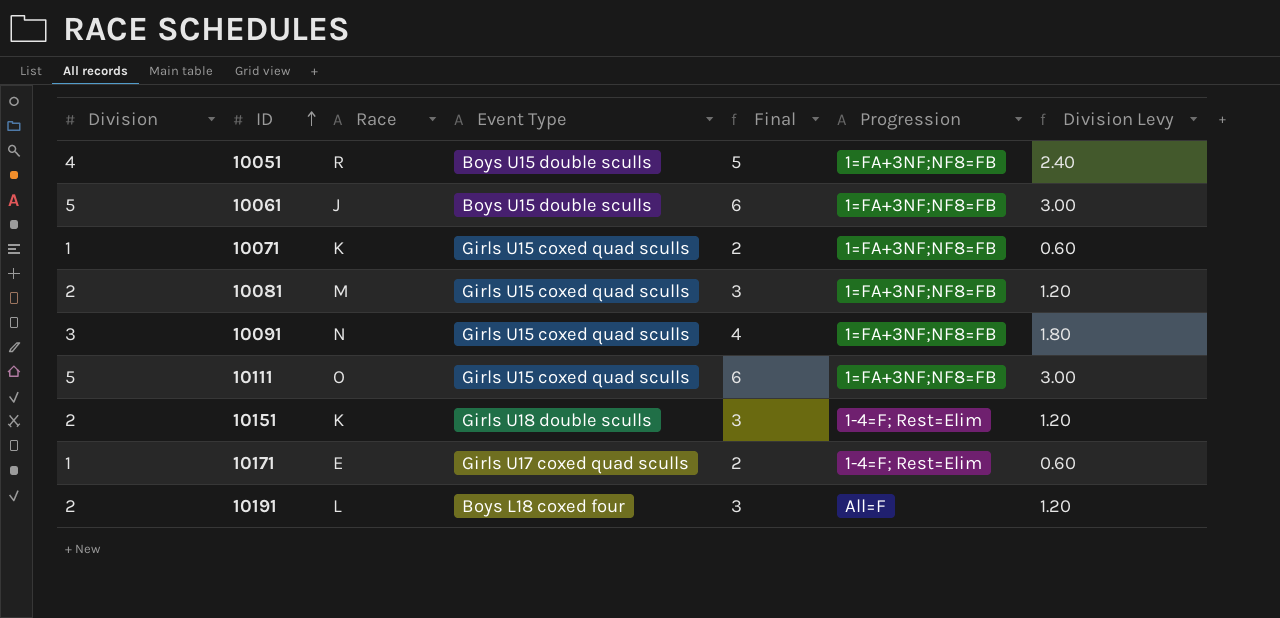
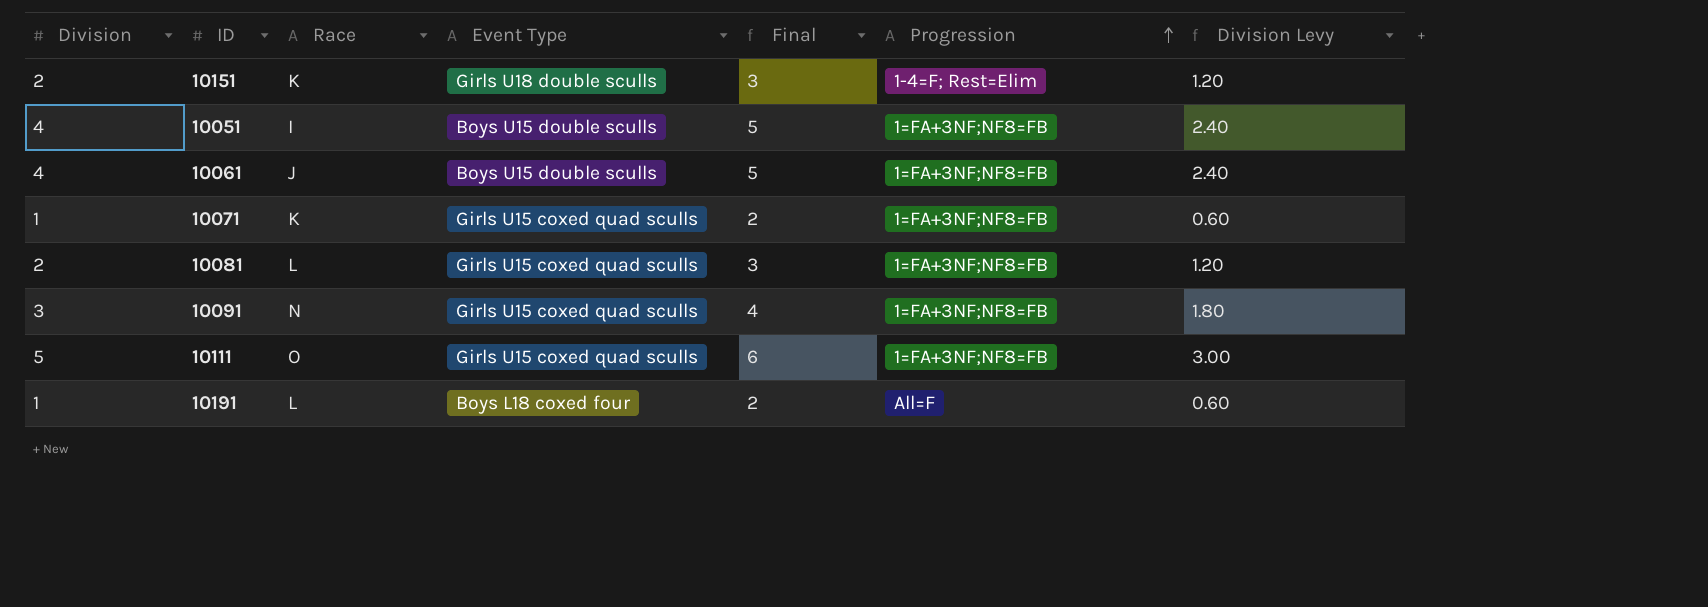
row order: ID ascending -> Progression ascending
row 10171: 1 | E | Girls U17 coxed quad sculls | 2 | 1-4=F; Rest=Elim | 0.60 -> none
10051 | Race: R -> I
10061 | Division: 5 -> 4
10061 | Final: 6 -> 5
10061 | Division Levy: 3.00 -> 2.40
10081 | Race: M -> L
10191 | Division: 2 -> 1
10191 | Final: 3 -> 2
10191 | Division Levy: 1.20 -> 0.60

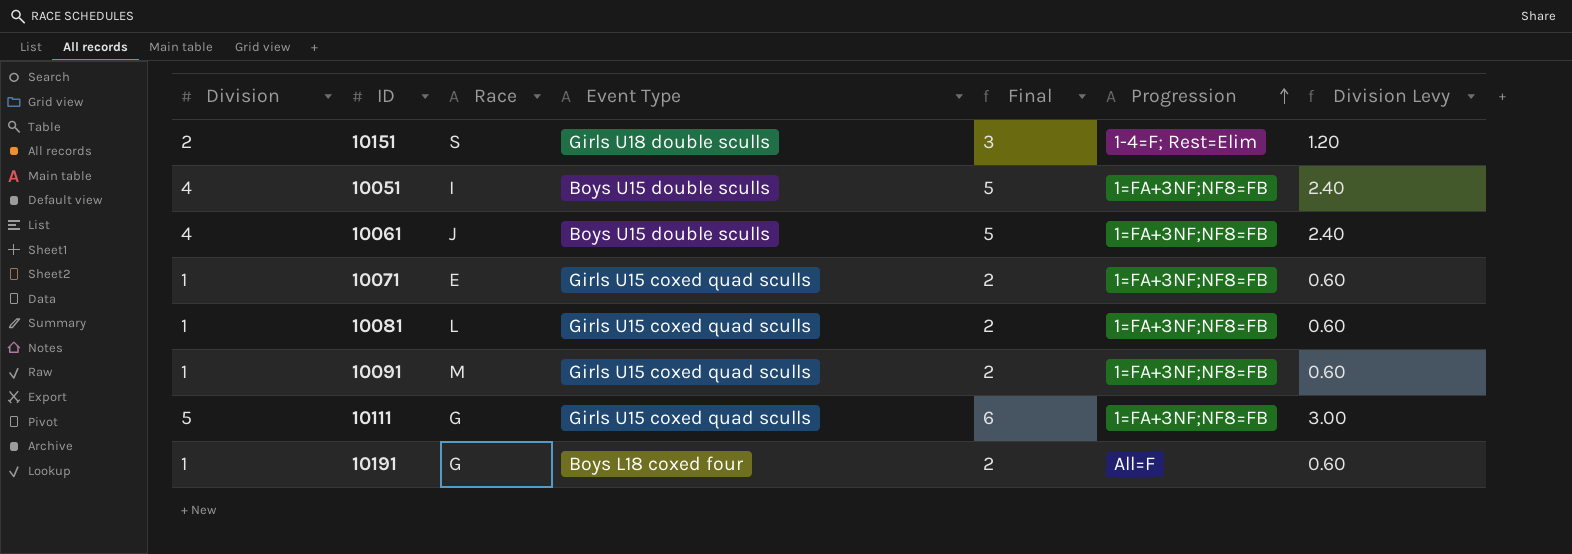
10151 | Race: K -> S
10071 | Race: K -> E
10081 | Division: 2 -> 1
10081 | Final: 3 -> 2
10081 | Division Levy: 1.20 -> 0.60
10091 | Division: 3 -> 1
10091 | Race: N -> M
10091 | Final: 4 -> 2
10091 | Division Levy: 1.80 -> 0.60
10111 | Race: O -> G
10191 | Race: L -> G

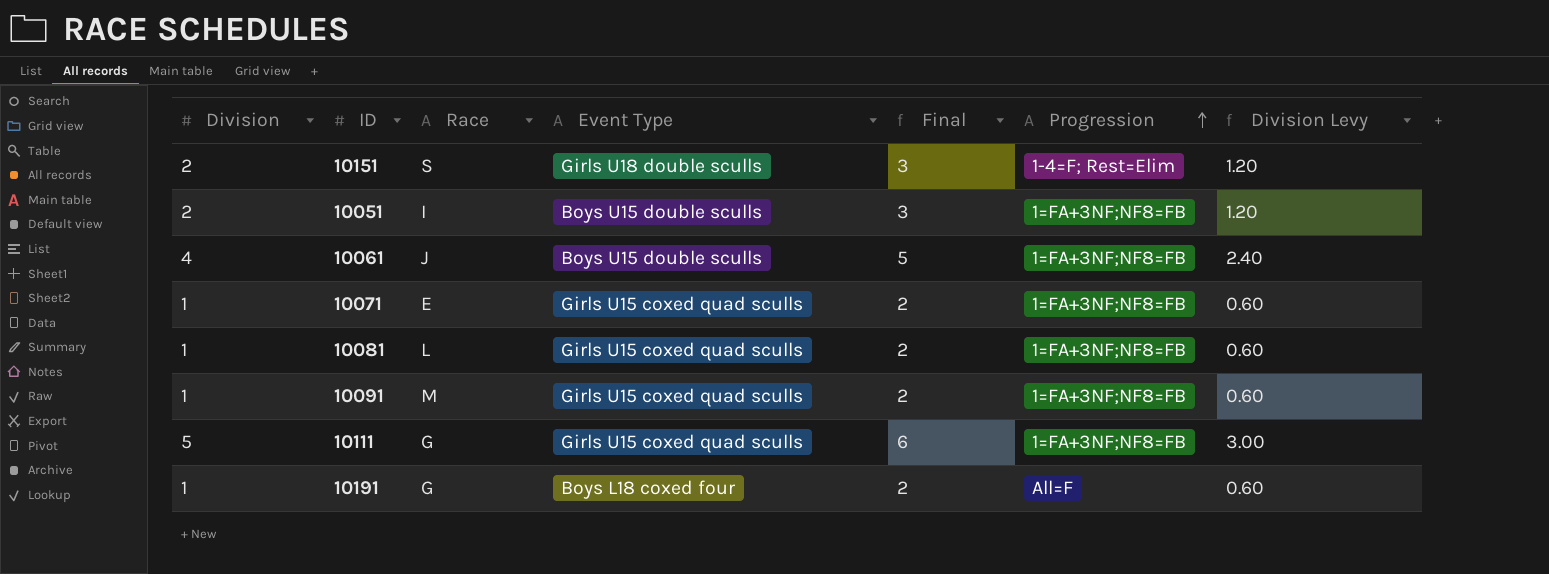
10051 | Division: 4 -> 2
10051 | Final: 5 -> 3
10051 | Division Levy: 2.40 -> 1.20

